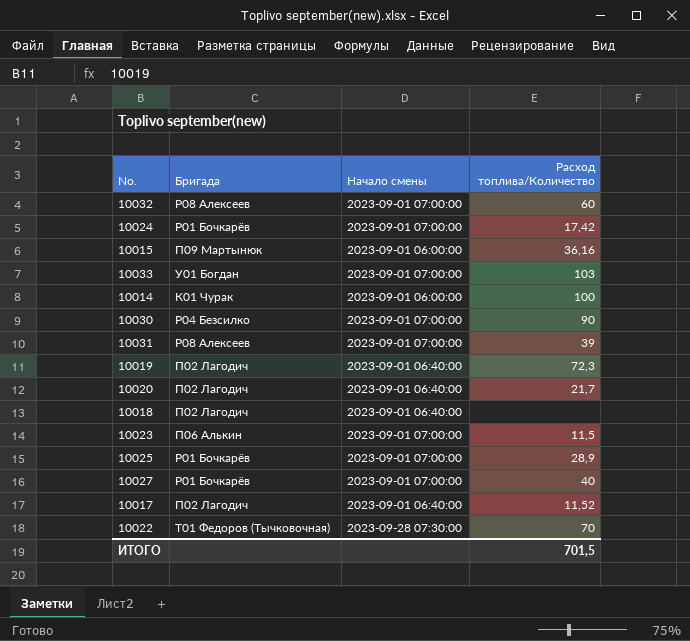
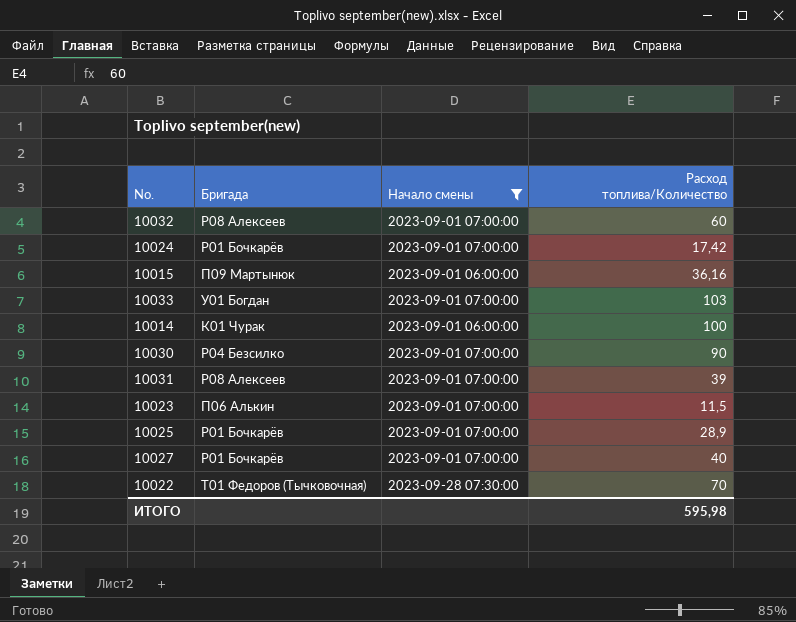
filter: none -> Начало смены != 2023-09-01 06:40:00
ИТОГО | Расход топлива/Количество: 701,5 -> 595,98

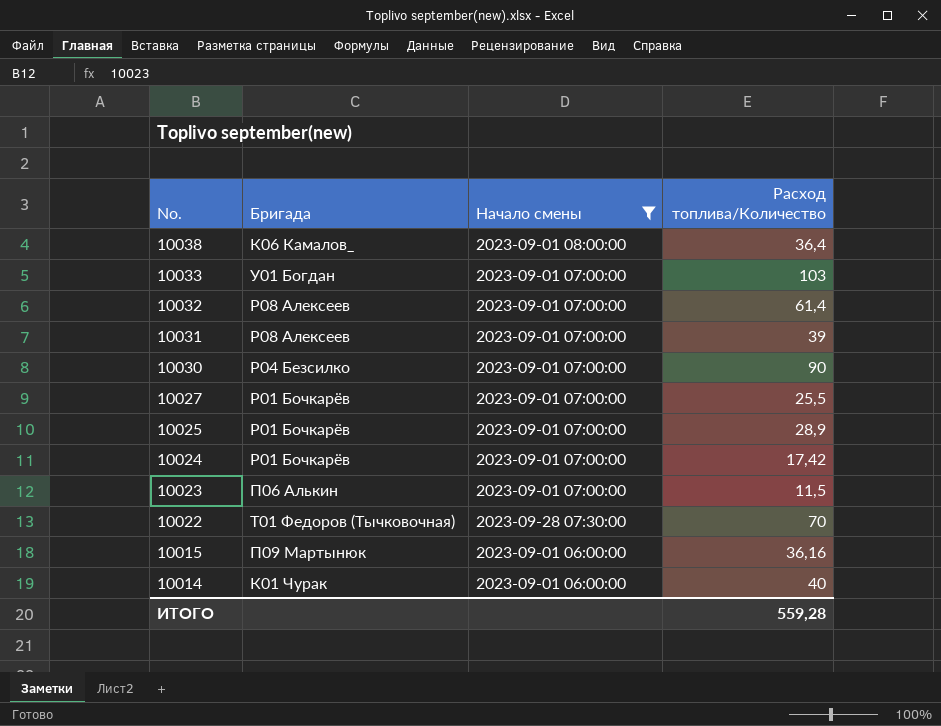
row order: none -> No. descending
row 10038: none -> К06 Камалов_ | 2023-09-01 08:00:00 | 36,4
10032 | Расход топлива/Количество: 60 -> 61,4
10027 | Расход топлива/Количество: 40 -> 25,5
10014 | Расход топлива/Количество: 100 -> 40
ИТОГО | Расход топлива/Количество: 595,98 -> 559,28

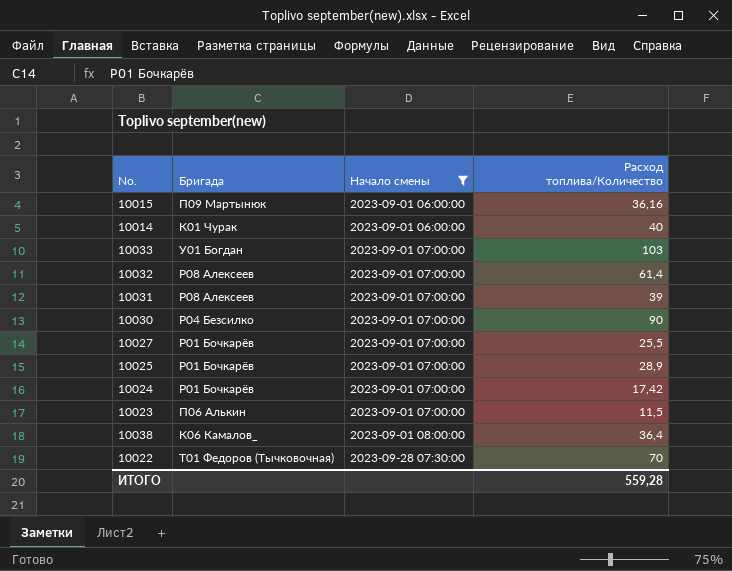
row order: No. descending -> Начало смены ascending

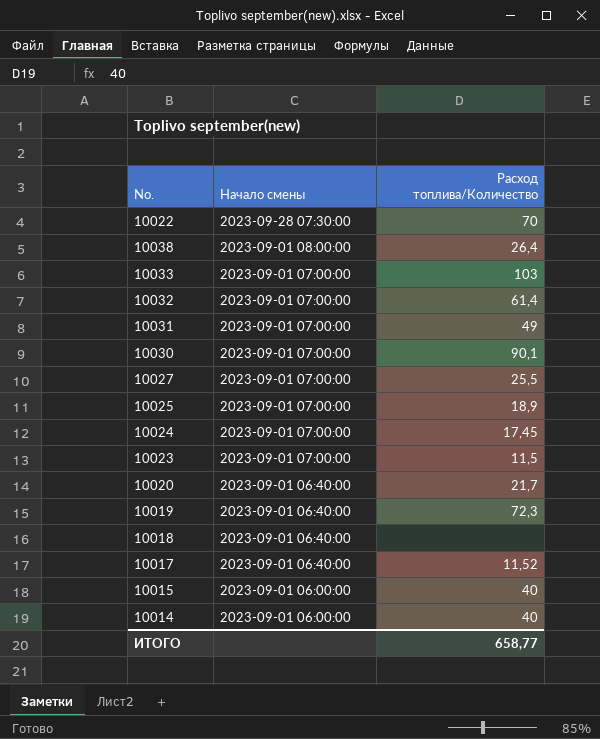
filter: Начало смены != 2023-09-01 06:40:00 -> none
row order: Начало смены ascending -> Начало смены descending
column Бригада | position: 2 -> none
10038 | Расход топлива/Количество: 36,4 -> 26,4
10031 | Расход топлива/Количество: 39 -> 49
10030 | Расход топлива/Количество: 90 -> 90,1
10025 | Расход топлива/Количество: 28,9 -> 18,9
10024 | Расход топлива/Количество: 17,42 -> 17,45
10015 | Расход топлива/Количество: 36,16 -> 40
ИТОГО | Расход топлива/Количество: 559,28 -> 658,77

